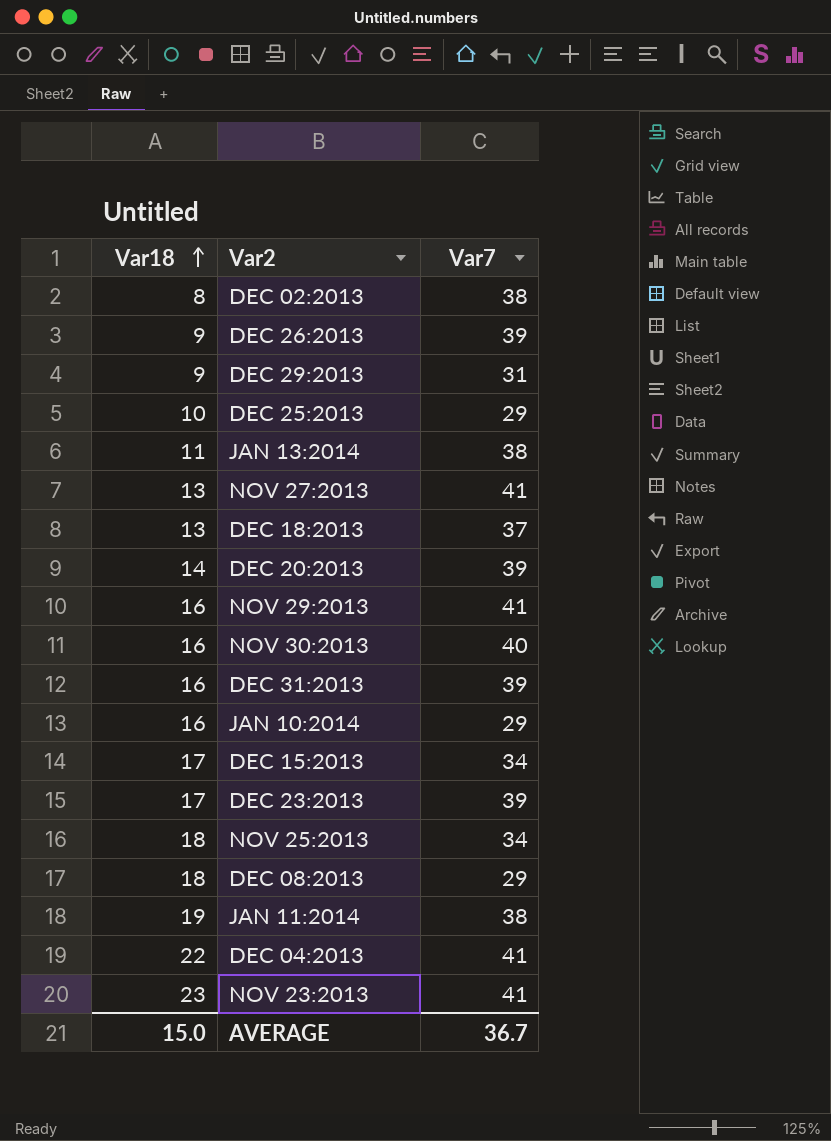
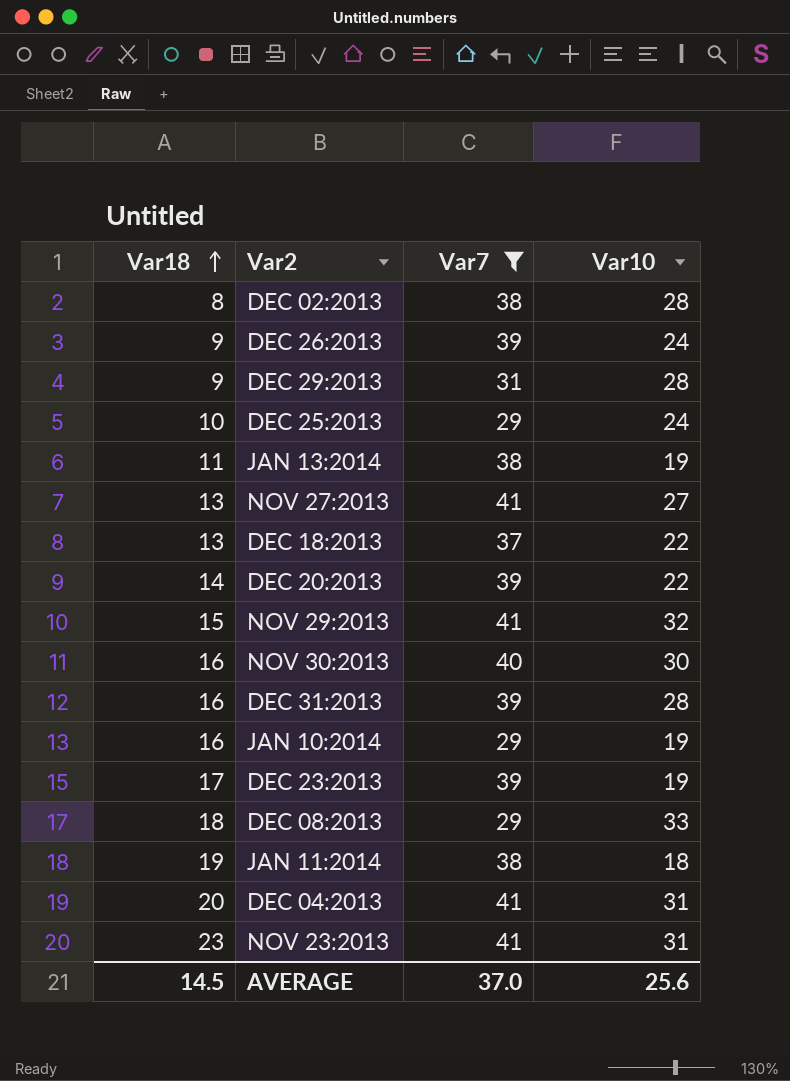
filter: none -> Var7 != 34
column Var10 | position: none -> 4
NOV 29:2013 | Var18: 16 -> 15
DEC 04:2013 | Var18: 22 -> 20
AVERAGE | Var18: 15.0 -> 14.5
AVERAGE | Var7: 36.7 -> 37.0

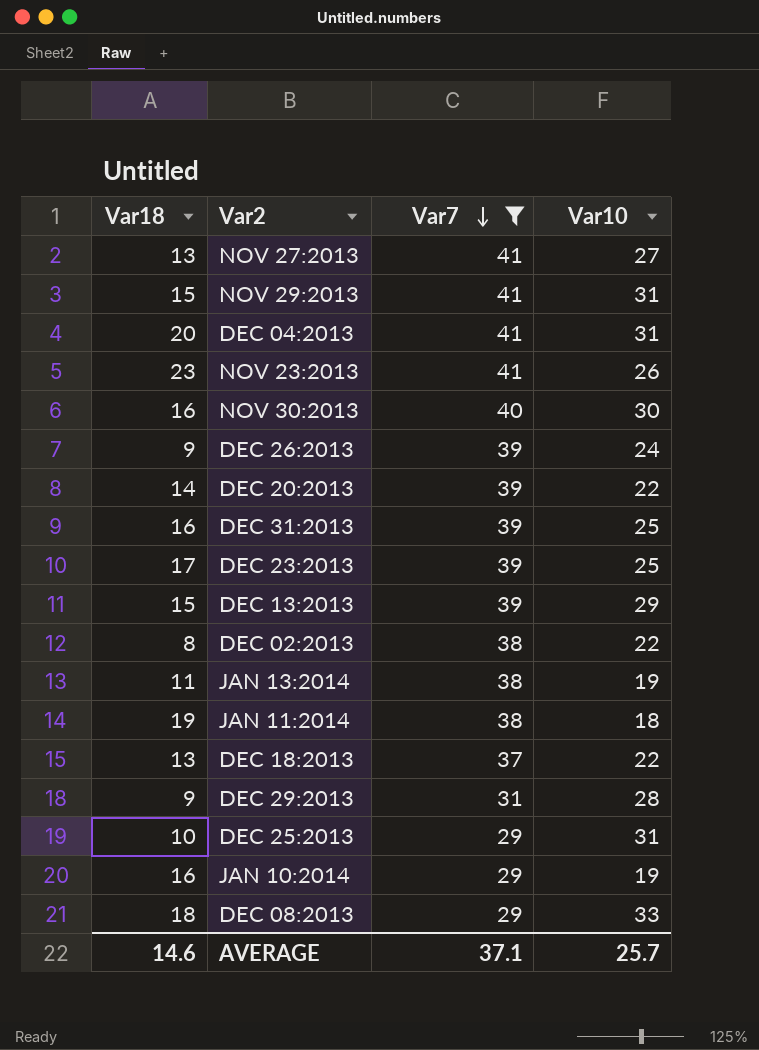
row order: Var18 ascending -> Var7 descending
NOV 29:2013 | Var10: 32 -> 31
NOV 23:2013 | Var10: 31 -> 26
DEC 31:2013 | Var10: 28 -> 25
DEC 23:2013 | Var10: 19 -> 25
row DEC 13:2013: none -> 15 | 39 | 29
DEC 02:2013 | Var10: 28 -> 22
DEC 25:2013 | Var10: 24 -> 31
AVERAGE | Var18: 14.5 -> 14.6
AVERAGE | Var7: 37.0 -> 37.1
AVERAGE | Var10: 25.6 -> 25.7

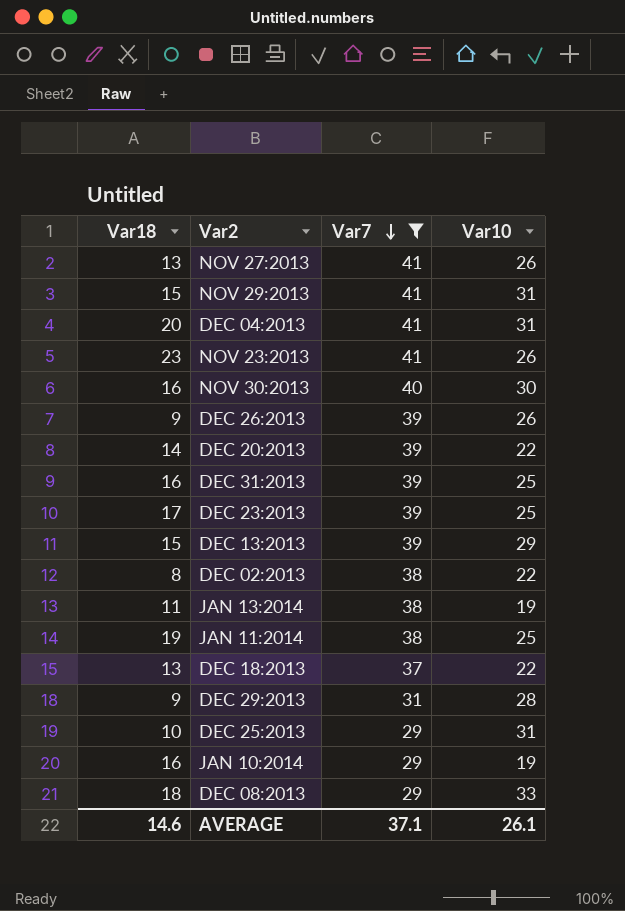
NOV 27:2013 | Var10: 27 -> 26
DEC 26:2013 | Var10: 24 -> 26
JAN 11:2014 | Var10: 18 -> 25
AVERAGE | Var10: 25.7 -> 26.1

